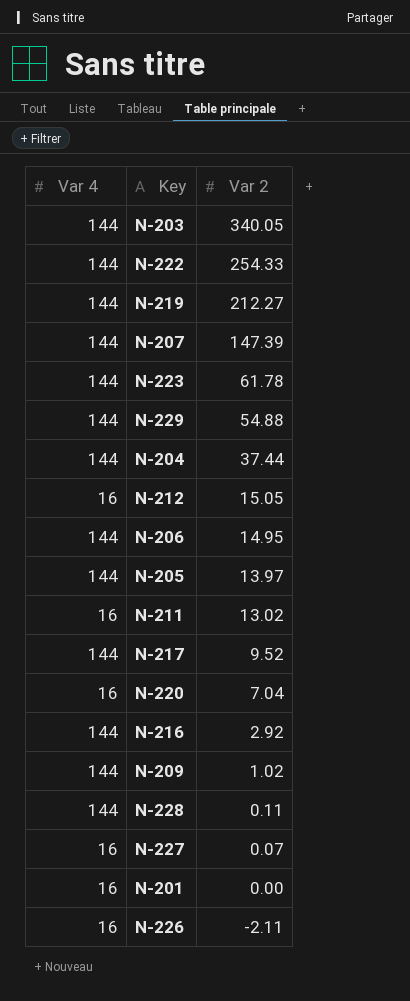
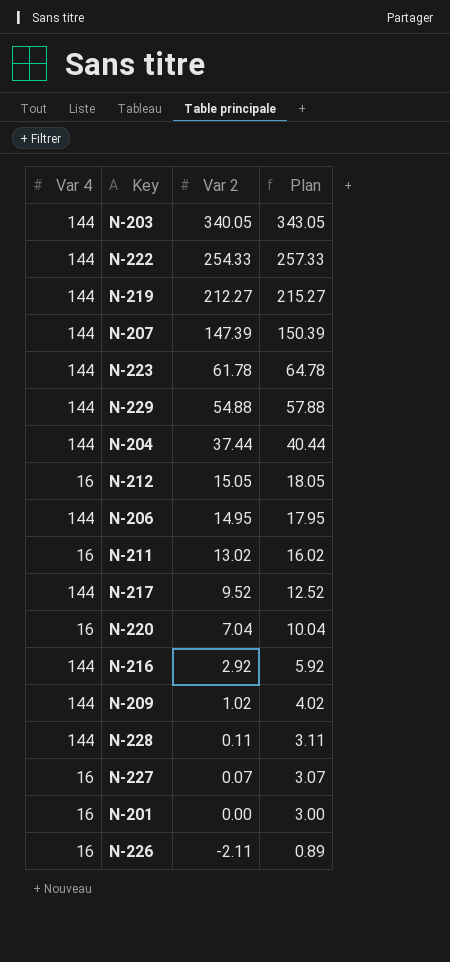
column Plan | formula: none -> [Var 2] + 3
row N-205: 144 | 13.97 -> none

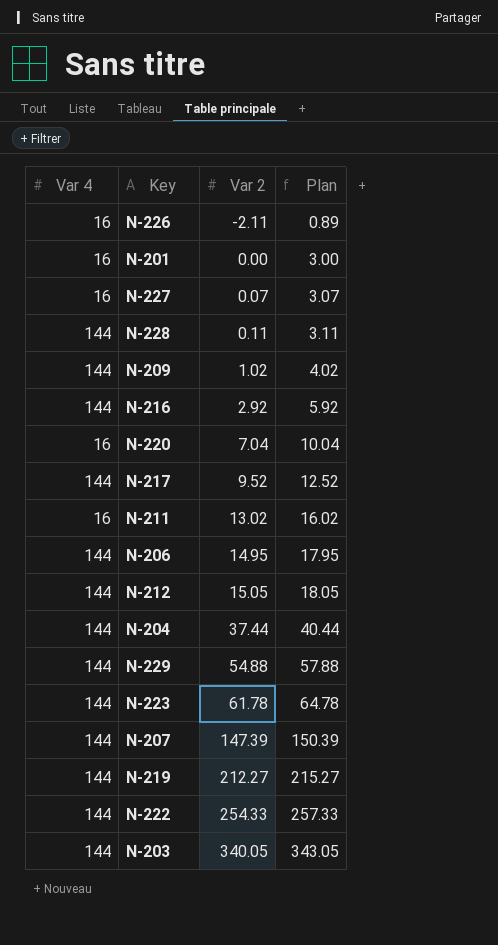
row order: Var 2 descending -> Var 2 ascending
N-212 | Var 4: 16 -> 144

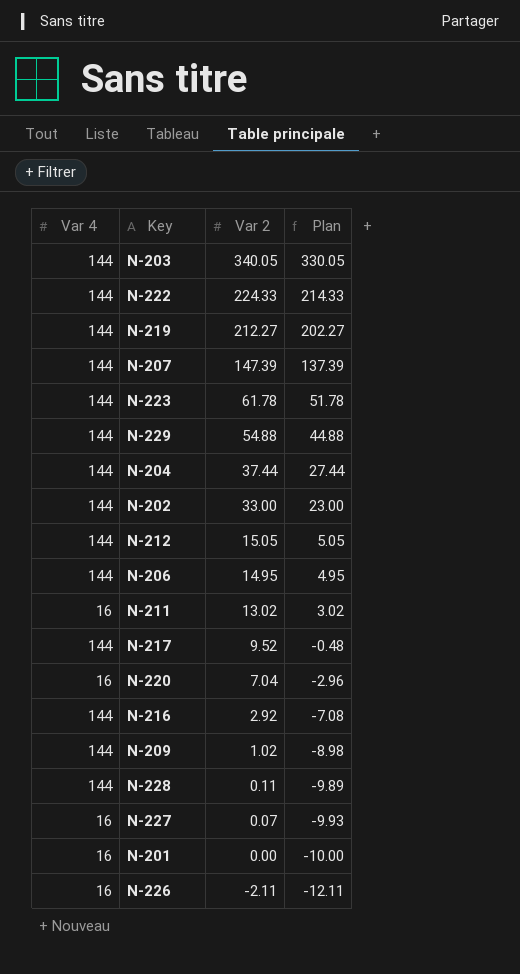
row order: Var 2 ascending -> Var 2 descending
column Plan | formula: [Var 2] + 3 -> [Var 2] - 10
N-222 | Var 2: 254.33 -> 224.33
row N-202: none -> 144 | 33.00 | 23.00

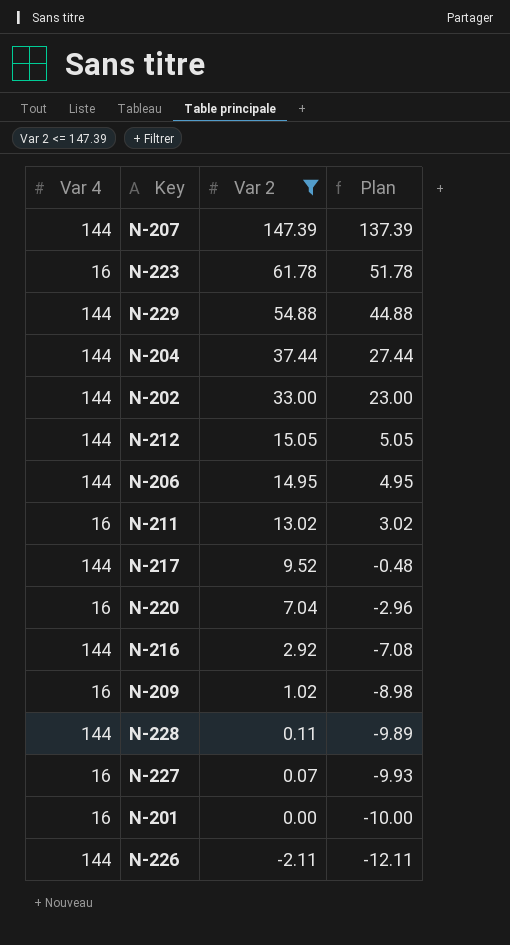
filter: none -> Var 2 <= 147.39
N-223 | Var 4: 144 -> 16
N-209 | Var 4: 144 -> 16
N-226 | Var 4: 16 -> 144

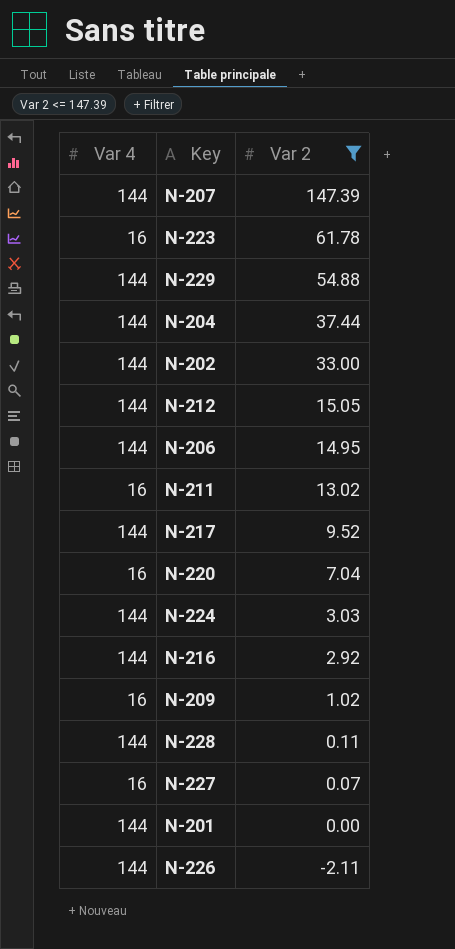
column Plan | formula: [Var 2] - 10 -> none
row N-224: none -> 144 | 3.03
N-201 | Var 4: 16 -> 144

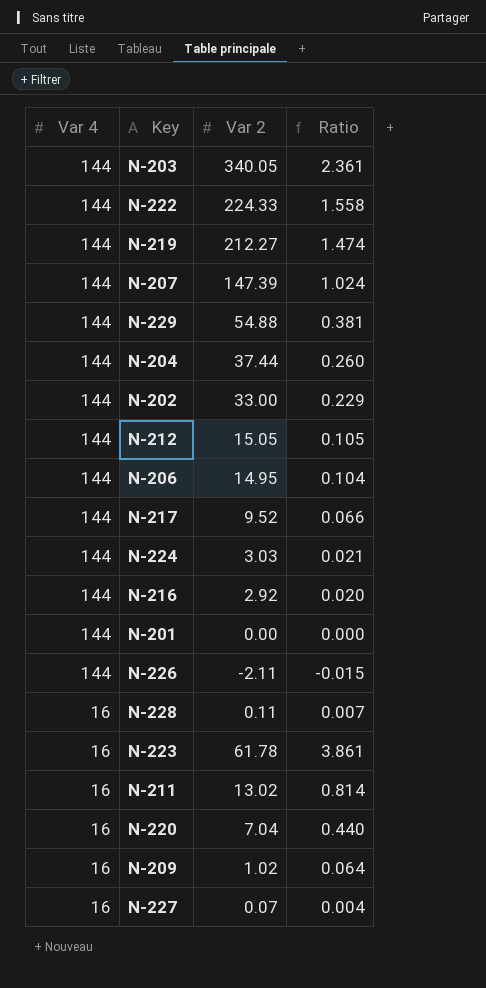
filter: Var 2 <= 147.39 -> none
row order: Var 2 descending -> Var 4 descending
column Ratio | formula: none -> [Var 2] / [Var 4]
N-228 | Var 4: 144 -> 16

